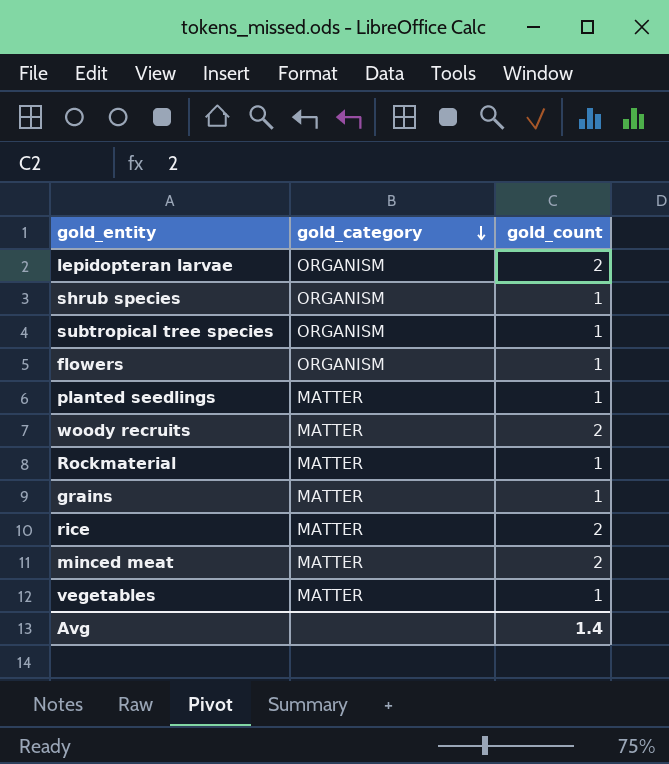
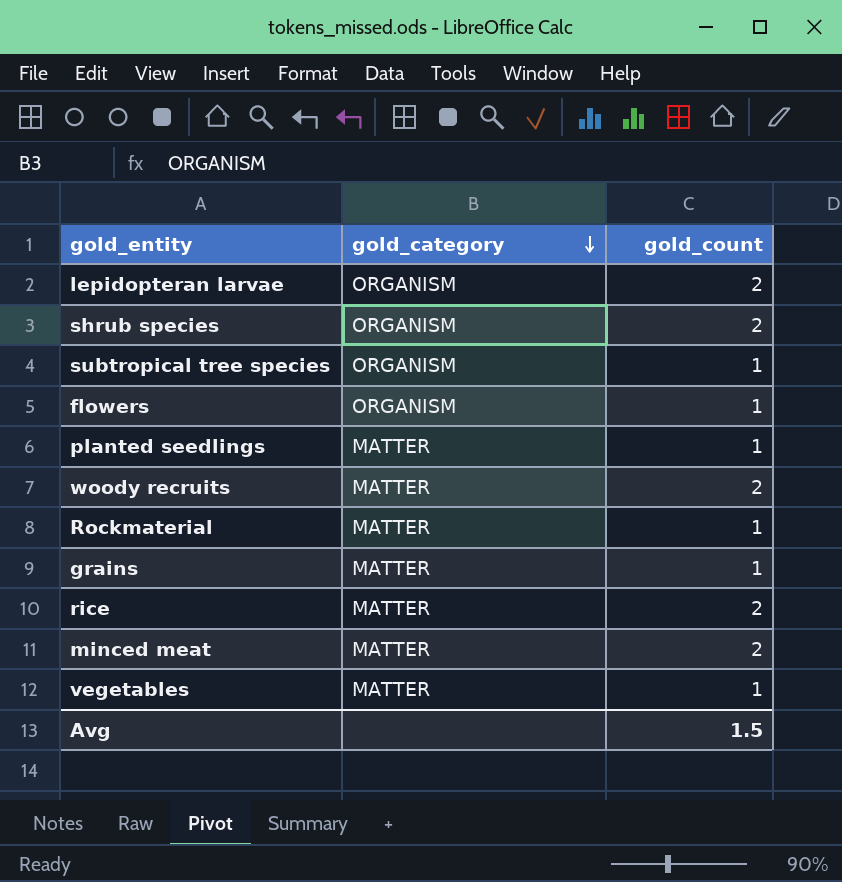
shrub species | gold_count: 1 -> 2
Avg | gold_count: 1.4 -> 1.5

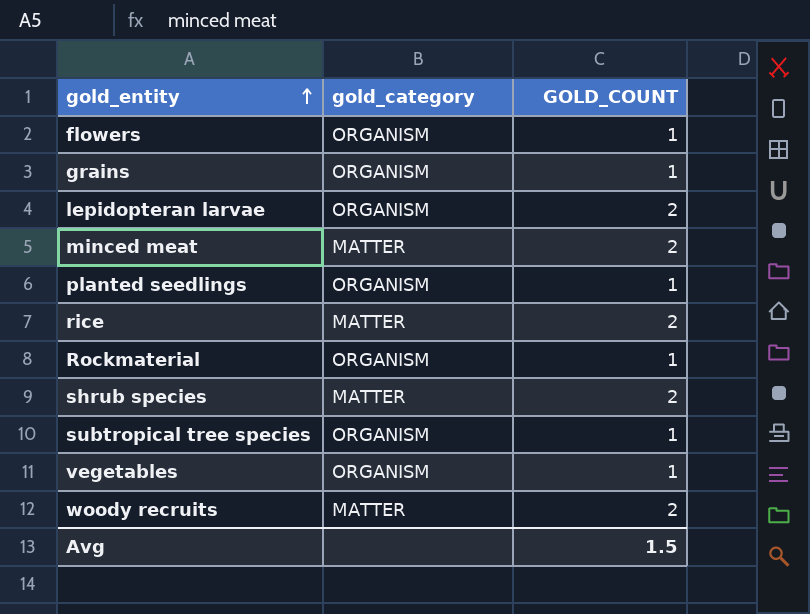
row order: gold_category descending -> gold_entity ascending
column name: gold_count -> GOLD_COUNT
grains | gold_category: MATTER -> ORGANISM
planted seedlings | gold_category: MATTER -> ORGANISM
Rockmaterial | gold_category: MATTER -> ORGANISM
shrub species | gold_category: ORGANISM -> MATTER
vegetables | gold_category: MATTER -> ORGANISM

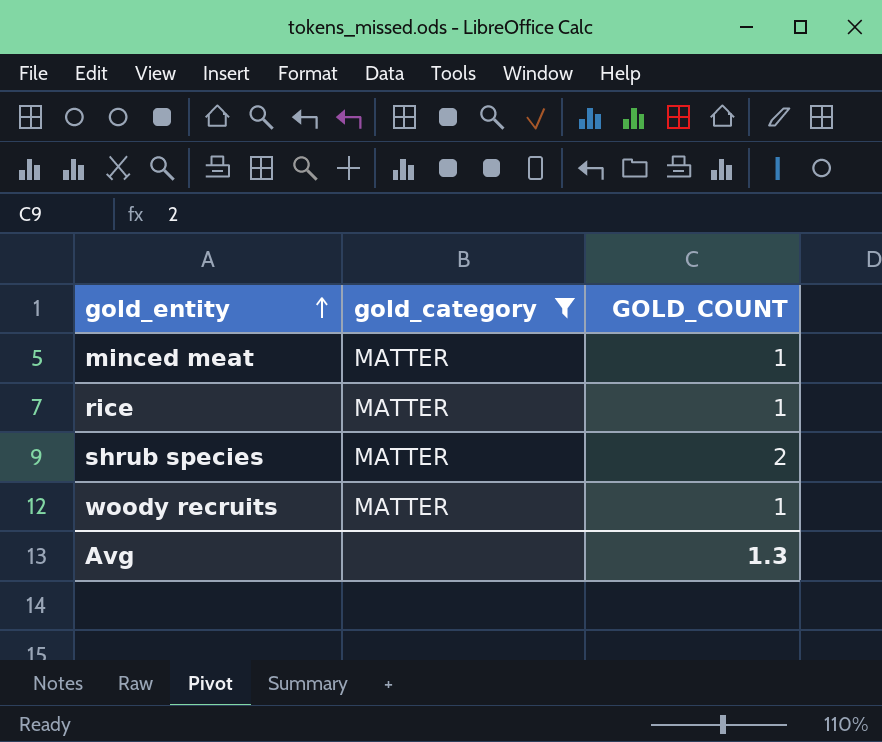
filter: none -> gold_category = MATTER
minced meat | GOLD_COUNT: 2 -> 1
rice | GOLD_COUNT: 2 -> 1
woody recruits | GOLD_COUNT: 2 -> 1
Avg | GOLD_COUNT: 1.5 -> 1.3

